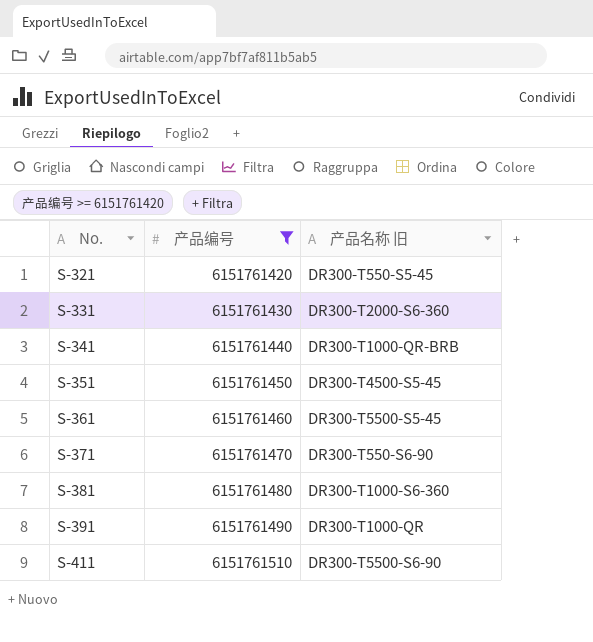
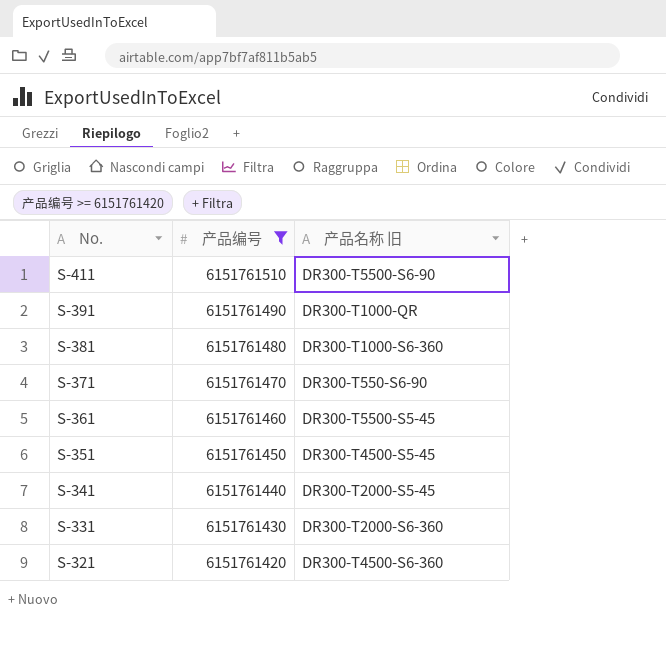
row order: No. ascending -> No. descending
S-341 | 产品名称 旧: DR300-T1000-QR-BRB -> DR300-T2000-S5-45
S-321 | 产品名称 旧: DR300-T550-S5-45 -> DR300-T4500-S6-360

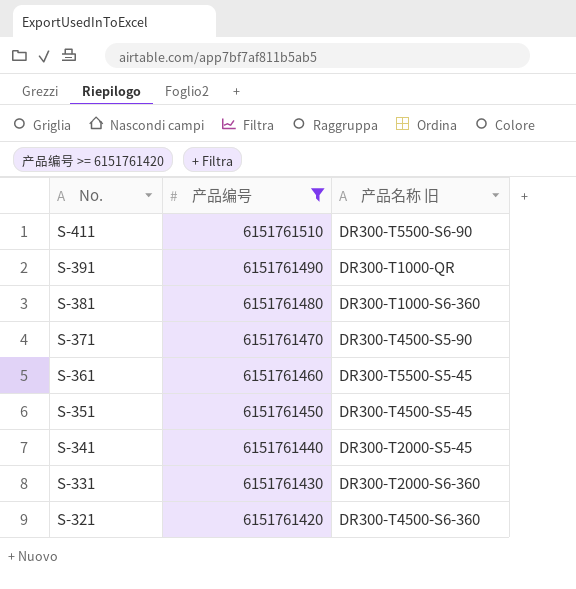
S-371 | 产品名称 旧: DR300-T550-S6-90 -> DR300-T4500-S5-90

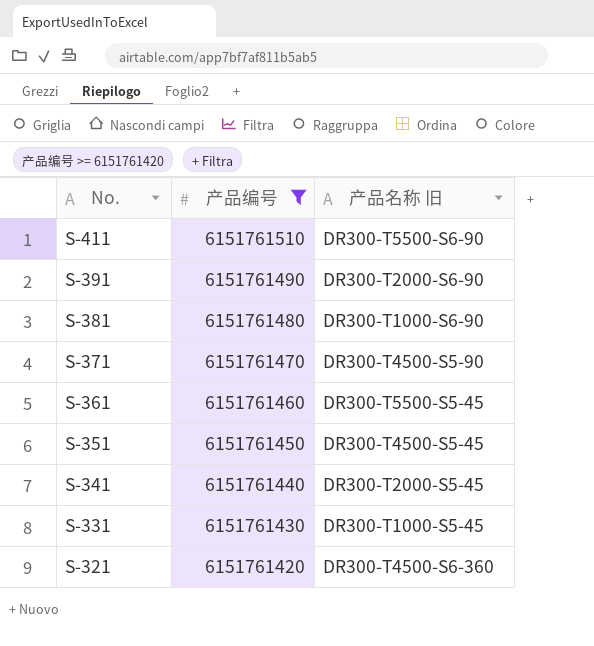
S-391 | 产品名称 旧: DR300-T1000-QR -> DR300-T2000-S6-90
S-381 | 产品名称 旧: DR300-T1000-S6-360 -> DR300-T1000-S6-90
S-331 | 产品名称 旧: DR300-T2000-S6-360 -> DR300-T1000-S5-45

